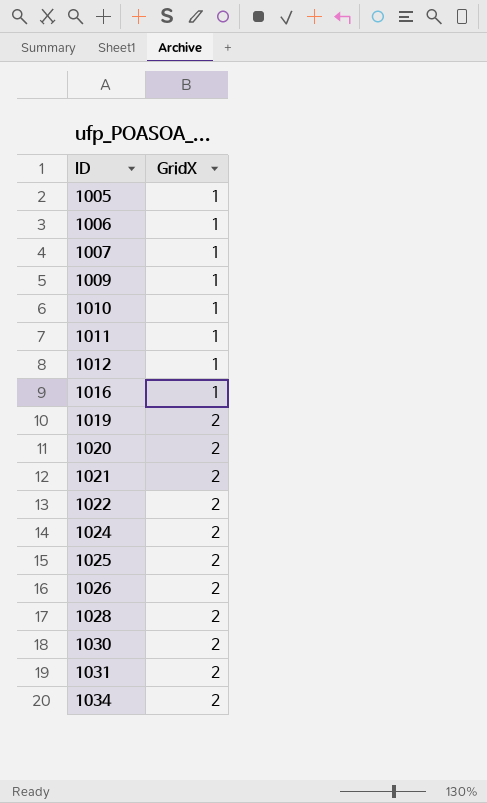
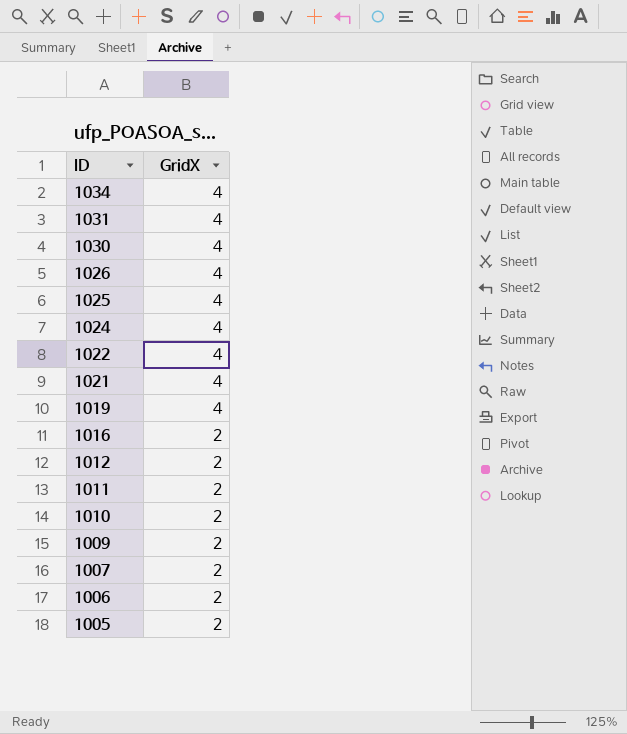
row order: ID ascending -> ID descending
row 1020: 2 -> none
row 1028: 2 -> none
1034 | GridX: 2 -> 4
1031 | GridX: 2 -> 4
1030 | GridX: 2 -> 4
1026 | GridX: 2 -> 4
1025 | GridX: 2 -> 4
1024 | GridX: 2 -> 4
1022 | GridX: 2 -> 4
1021 | GridX: 2 -> 4
1019 | GridX: 2 -> 4
1016 | GridX: 1 -> 2
1012 | GridX: 1 -> 2
1011 | GridX: 1 -> 2
1010 | GridX: 1 -> 2
1009 | GridX: 1 -> 2
1007 | GridX: 1 -> 2
1006 | GridX: 1 -> 2
1005 | GridX: 1 -> 2

